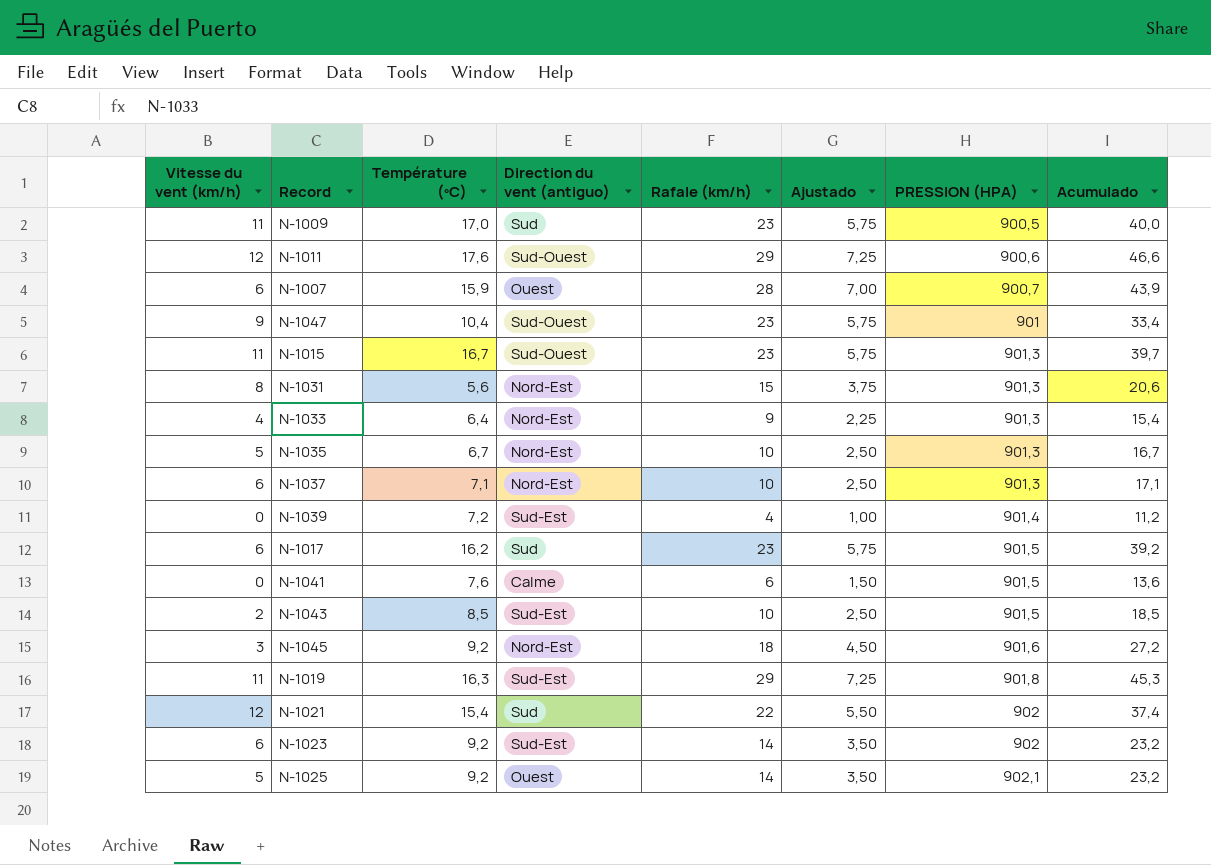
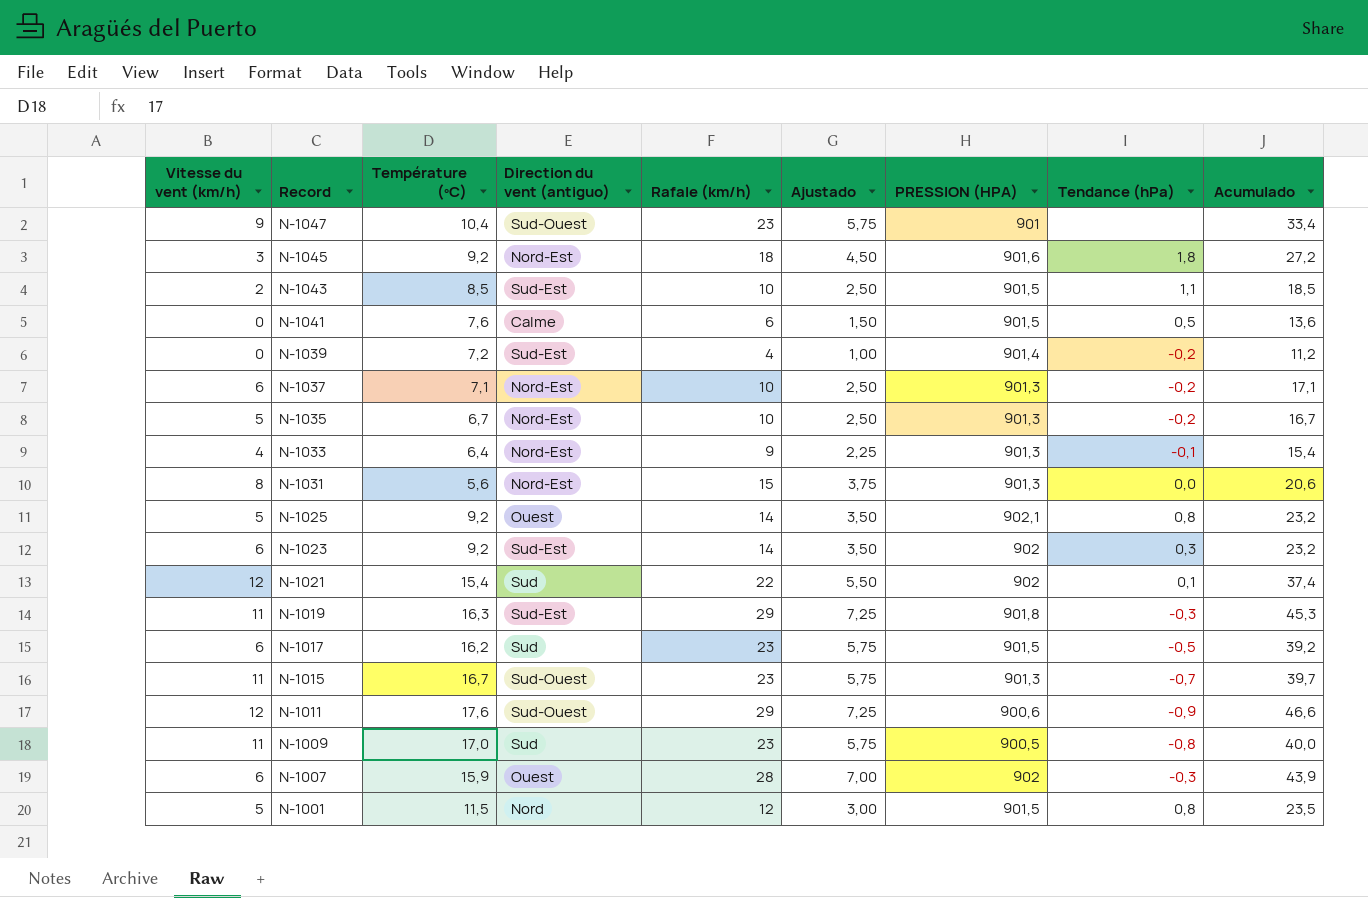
row order: PRESSION (HPA) ascending -> Record descending
column Tendance (hPa) | position: none -> 8
N-1007 | PRESSION (HPA): 900,7 -> 902
row N-1001: none -> 5 | 11,5 | Nord | 12 | 3,00 | 901,5 | 0,8 | 23,5

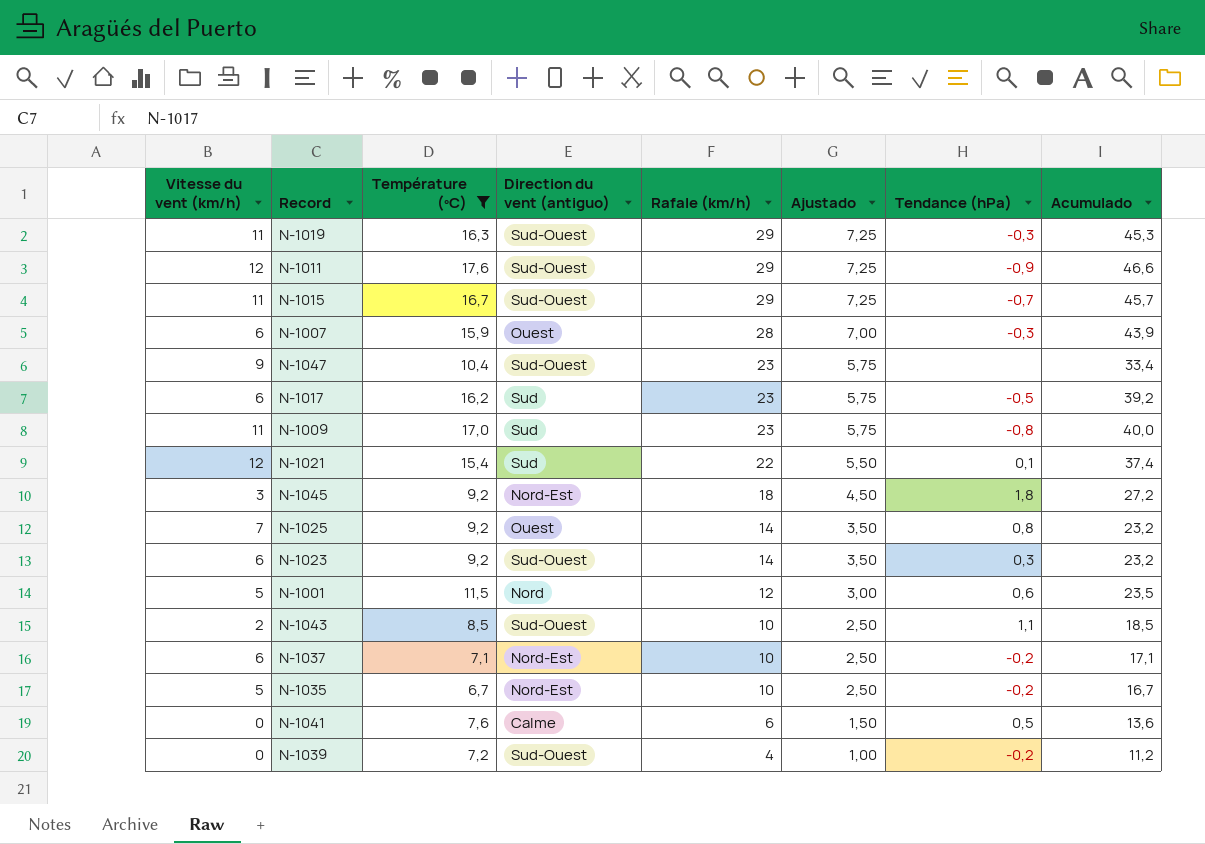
filter: none -> Température (ºC) >= 6,7
row order: Record descending -> Rafale (km/h) descending
column PRESSION (HPA) | position: 7 -> none
N-1019 | Direction du vent (antiguo): Sud-Est -> Sud-Ouest
N-1015 | Rafale (km/h): 23 -> 29
N-1015 | Ajustado: 5,75 -> 7,25
N-1015 | Acumulado: 39,7 -> 45,7
N-1025 | Vitesse du vent (km/h): 5 -> 7
N-1023 | Direction du vent (antiguo): Sud-Est -> Sud-Ouest
N-1001 | Tendance (hPa): 0,8 -> 0,6
N-1043 | Direction du vent (antiguo): Sud-Est -> Sud-Ouest
N-1039 | Direction du vent (antiguo): Sud-Est -> Sud-Ouest

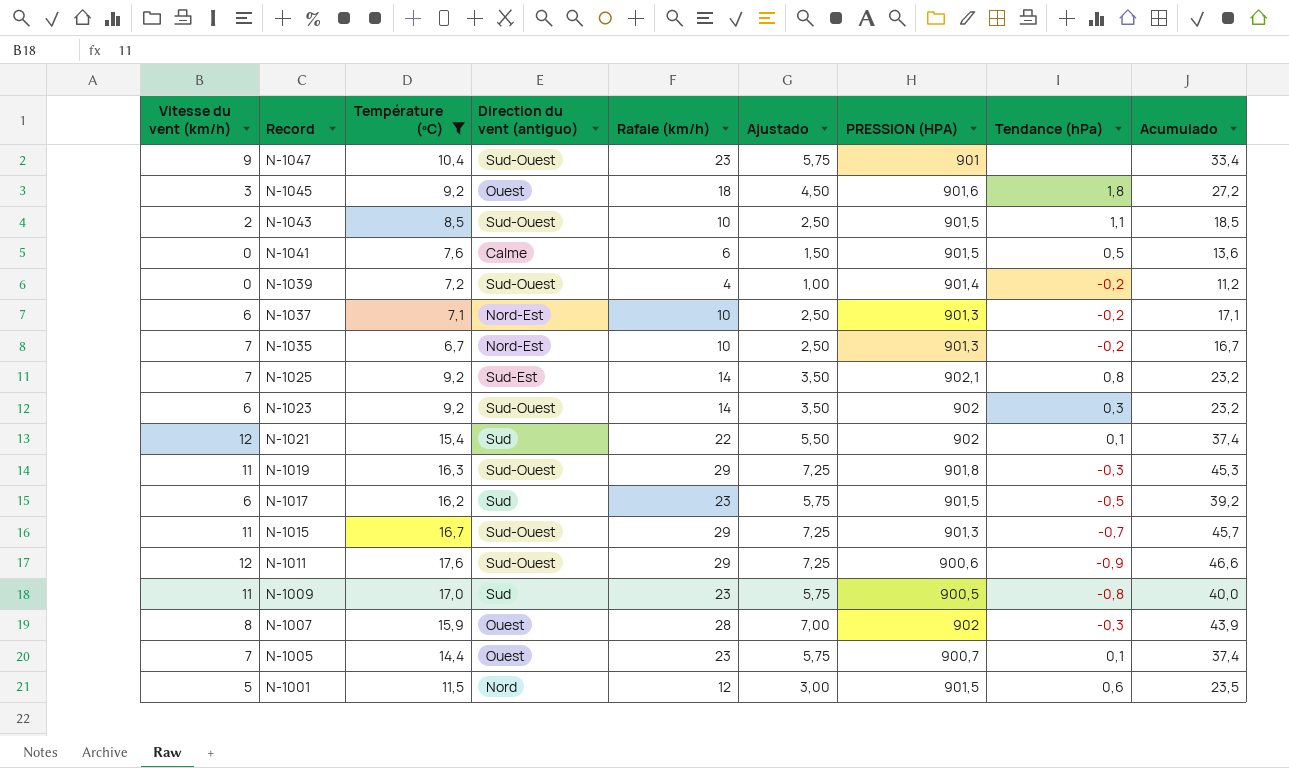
row order: Rafale (km/h) descending -> Record descending
column PRESSION (HPA) | position: none -> 7
N-1045 | Direction du vent (antiguo): Nord-Est -> Ouest
N-1035 | Vitesse du vent (km/h): 5 -> 7
N-1025 | Direction du vent (antiguo): Ouest -> Sud-Est
N-1007 | Vitesse du vent (km/h): 6 -> 8
row N-1005: none -> 7 | 14,4 | Ouest | 23 | 5,75 | 900,7 | 0,1 | 37,4

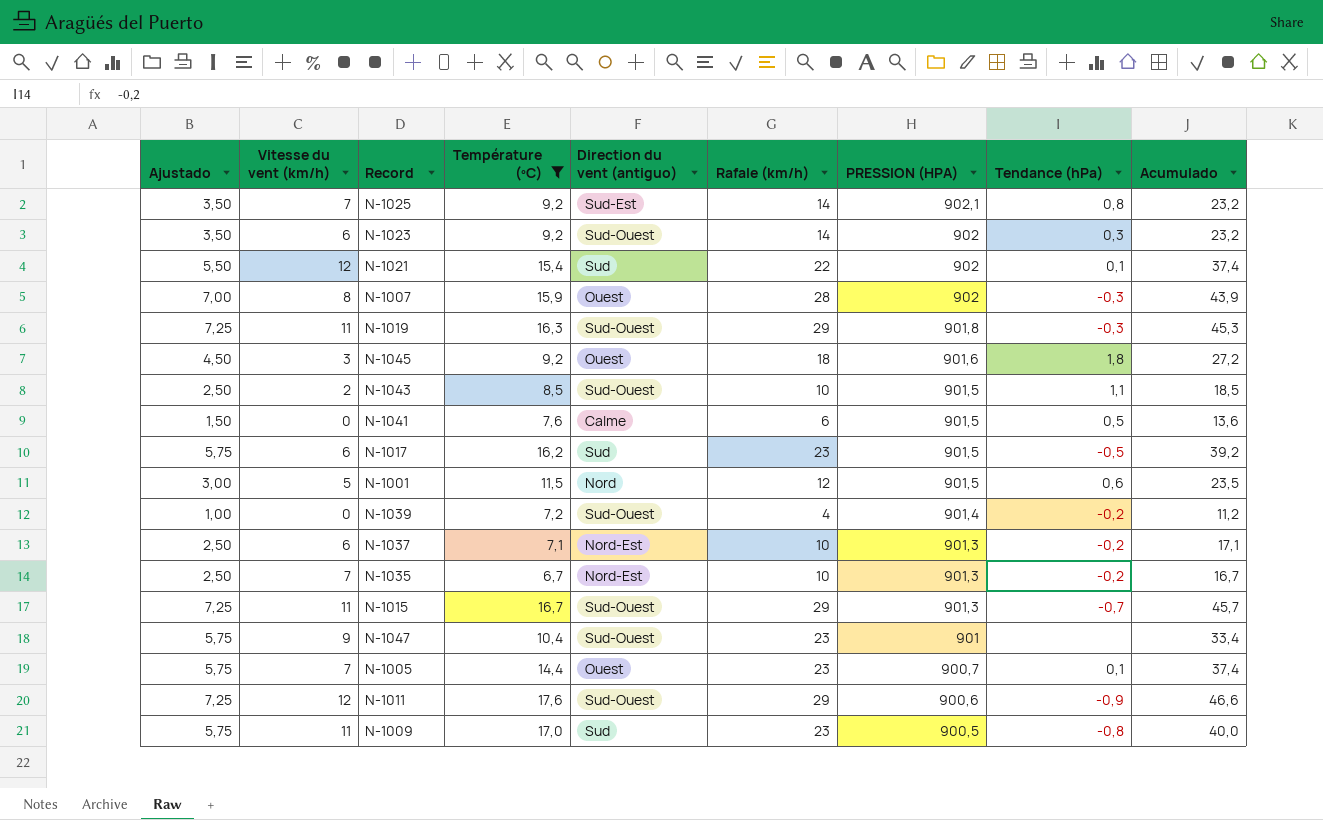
row order: Record descending -> PRESSION (HPA) descending
column Ajustado | position: 6 -> 1

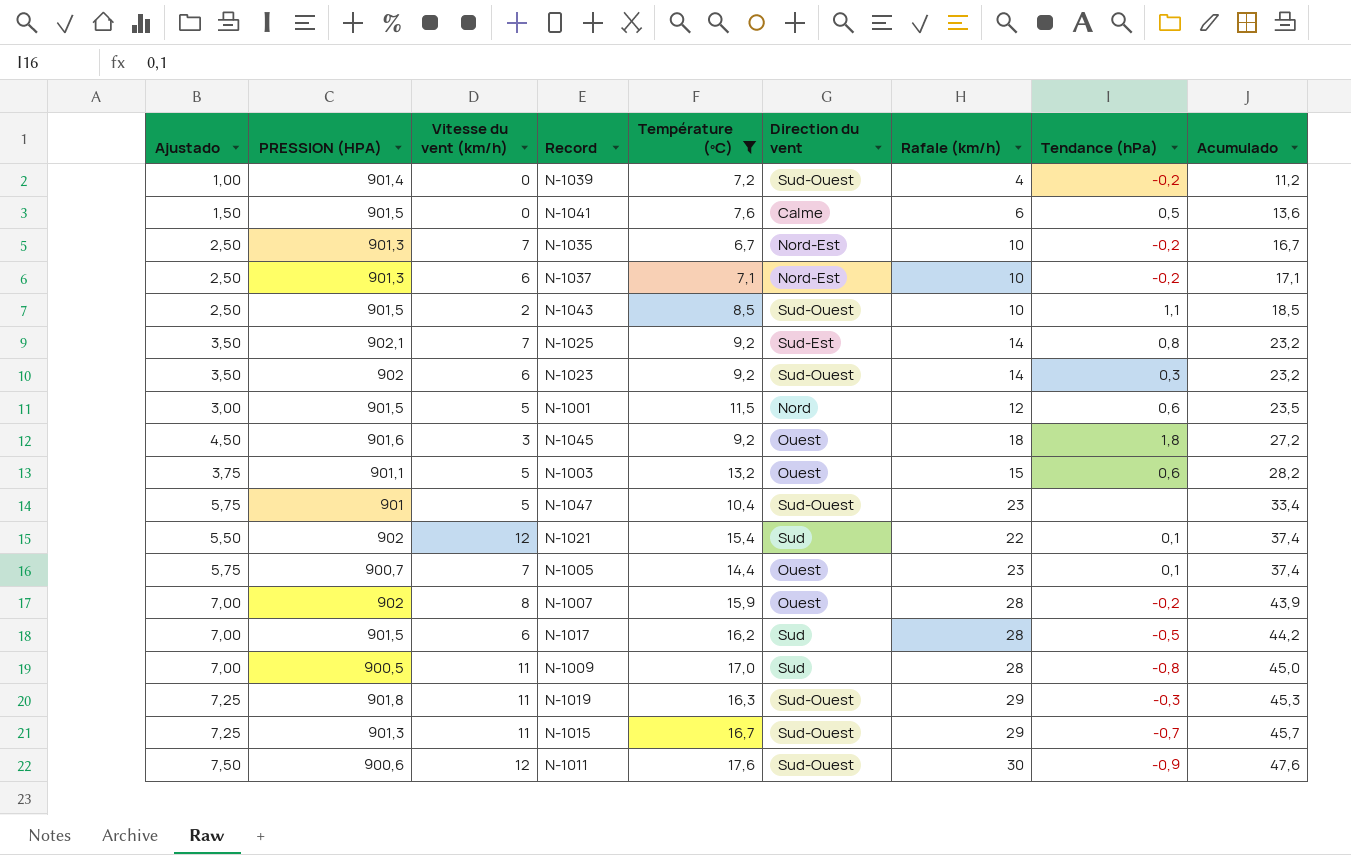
row order: PRESSION (HPA) descending -> Acumulado ascending
column PRESSION (HPA) | position: 7 -> 2
column name: Direction du vent (antiguo) -> Direction du vent
row N-1003: none -> 3,75 | 901,1 | 5 | 13,2 | Ouest | 15 | 0,6 | 28,2
N-1047 | Vitesse du vent (km/h): 9 -> 5
N-1007 | Tendance (hPa): -0,3 -> -0,2
N-1017 | Ajustado: 5,75 -> 7,00
N-1017 | Rafale (km/h): 23 -> 28
N-1017 | Acumulado: 39,2 -> 44,2
N-1009 | Ajustado: 5,75 -> 7,00
N-1009 | Rafale (km/h): 23 -> 28
N-1009 | Acumulado: 40,0 -> 45,0
N-1011 | Ajustado: 7,25 -> 7,50
N-1011 | Rafale (km/h): 29 -> 30
N-1011 | Acumulado: 46,6 -> 47,6

